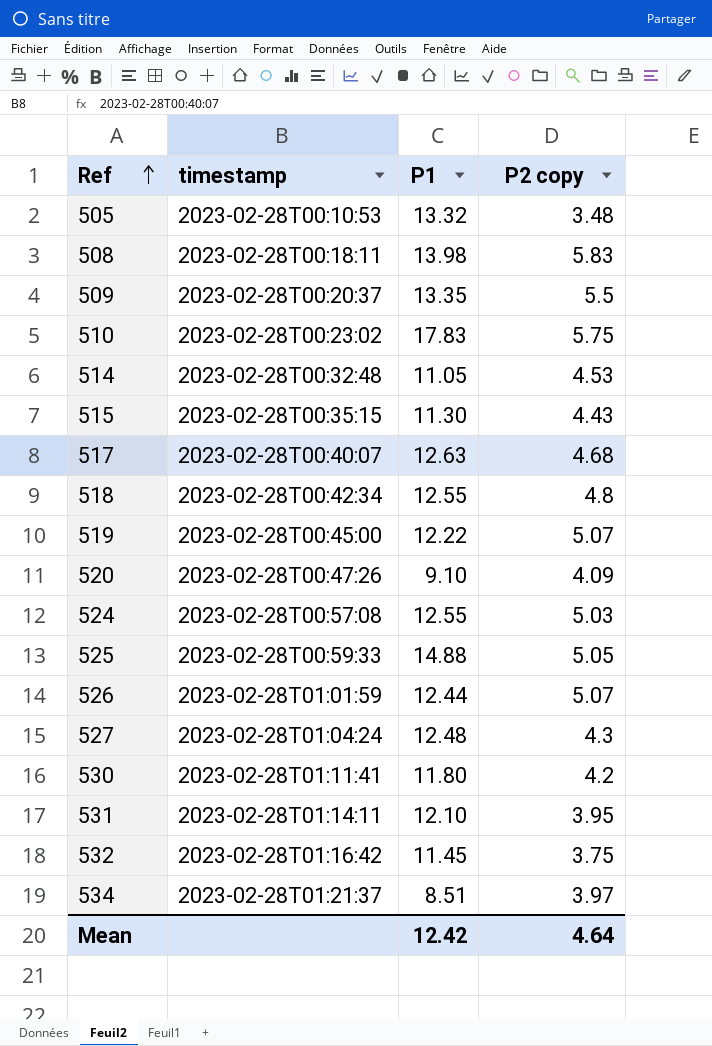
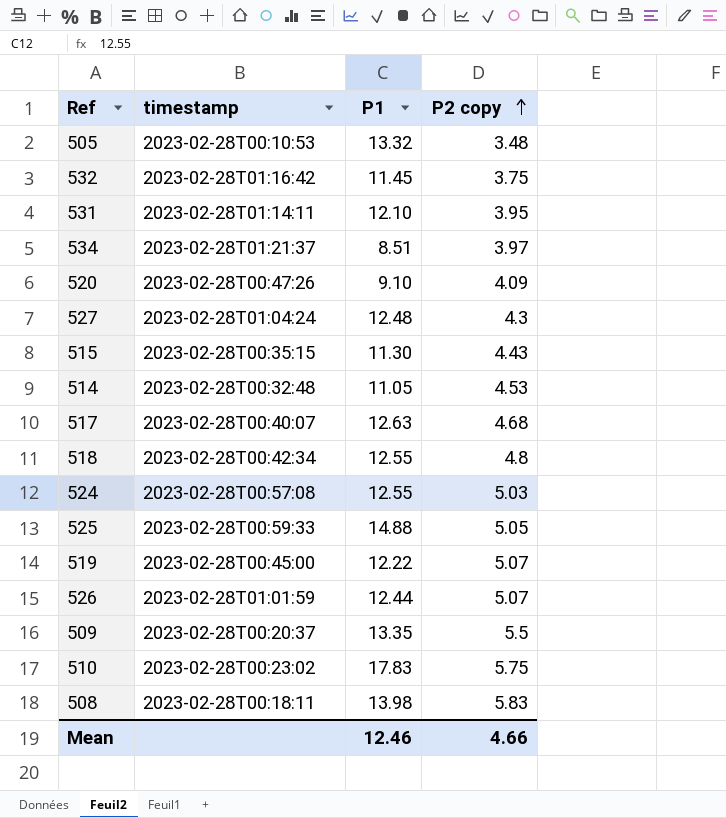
row order: Ref ascending -> P2 copy ascending
row 530: 2023-02-28T01:11:41 | 11.80 | 4.2 -> none
Mean | P1: 12.42 -> 12.46
Mean | P2 copy: 4.64 -> 4.66

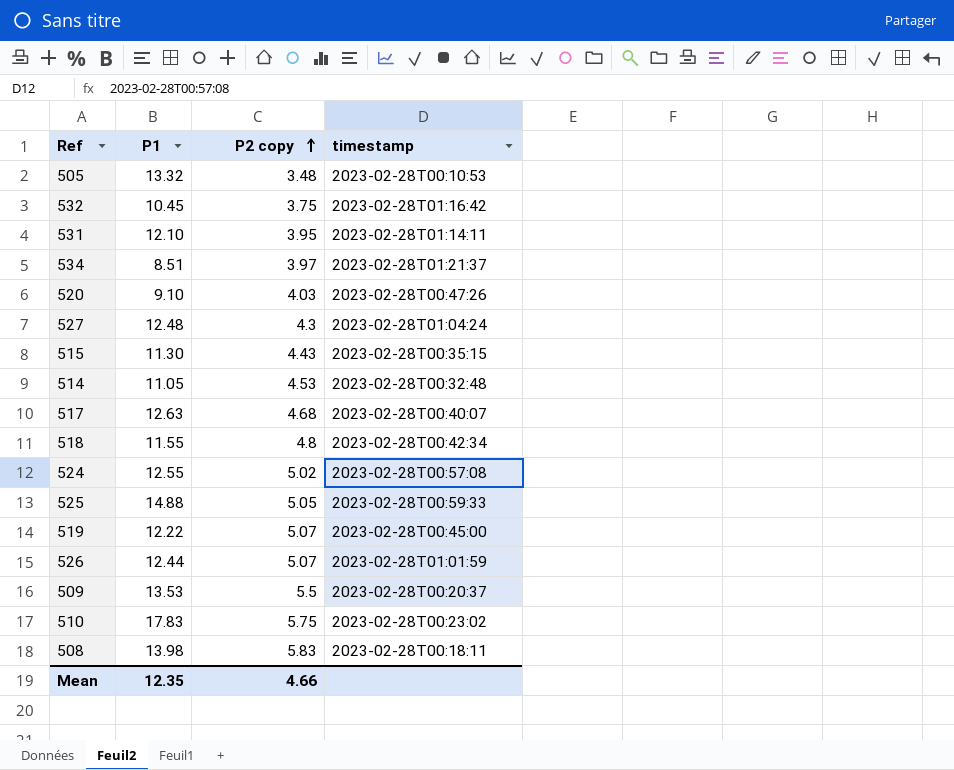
column timestamp | position: 2 -> 4
532 | P1: 11.45 -> 10.45
520 | P2 copy: 4.09 -> 4.03
518 | P1: 12.55 -> 11.55
524 | P2 copy: 5.03 -> 5.02
509 | P1: 13.35 -> 13.53
Mean | P1: 12.46 -> 12.35

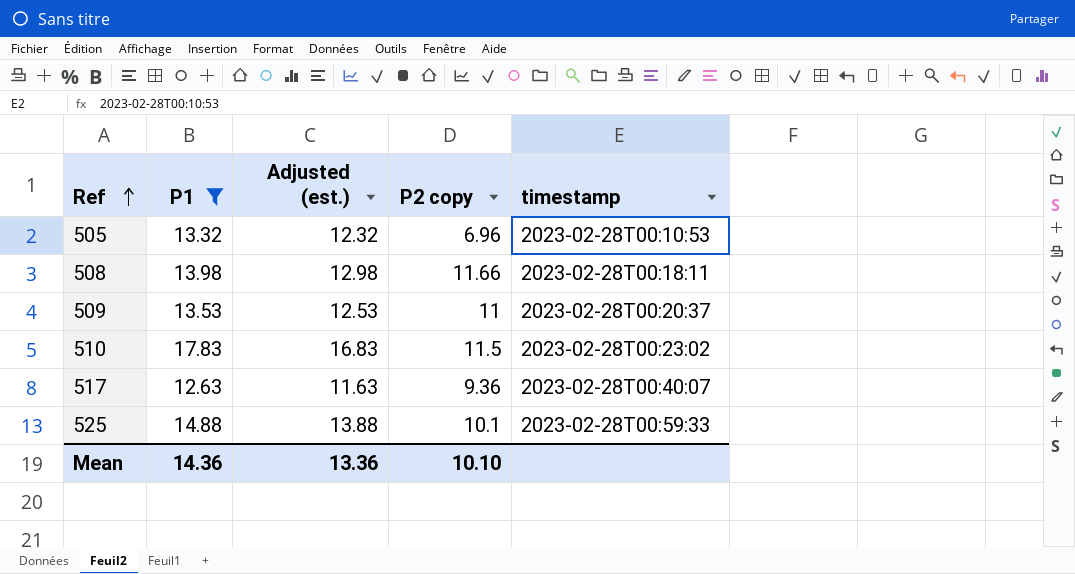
filter: none -> P1 >= 12.63
row order: P2 copy ascending -> Ref ascending
column Adjusted (est.) | formula: none -> [P1] - 1
505 | P2 copy: 3.48 -> 6.96
508 | P2 copy: 5.83 -> 11.66
509 | P2 copy: 5.5 -> 11
510 | P2 copy: 5.75 -> 11.5
517 | P2 copy: 4.68 -> 9.36
525 | P2 copy: 5.05 -> 10.1
Mean | P1: 12.35 -> 14.36
Mean | P2 copy: 4.66 -> 10.10

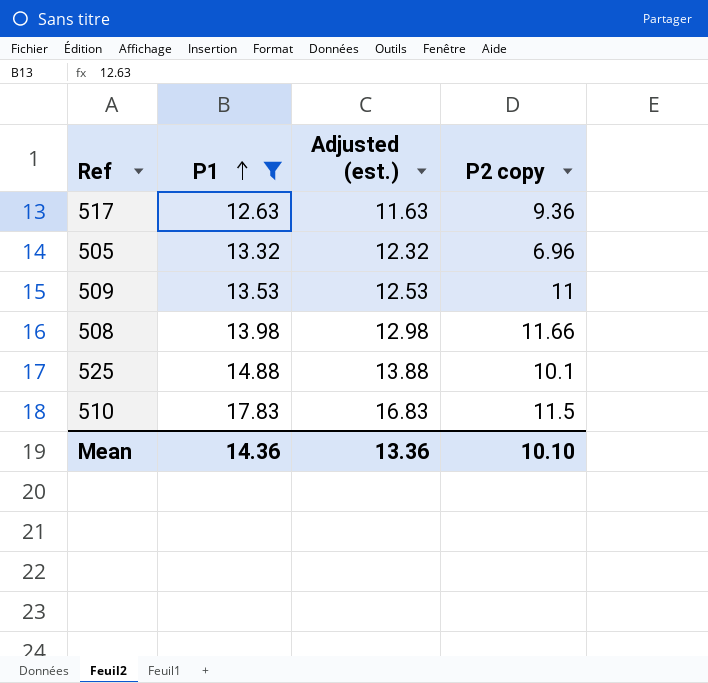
row order: Ref ascending -> P1 ascending
column timestamp | position: 5 -> none

